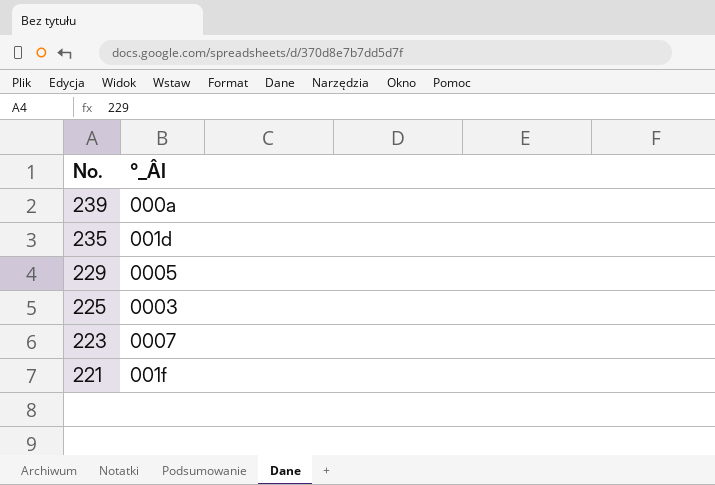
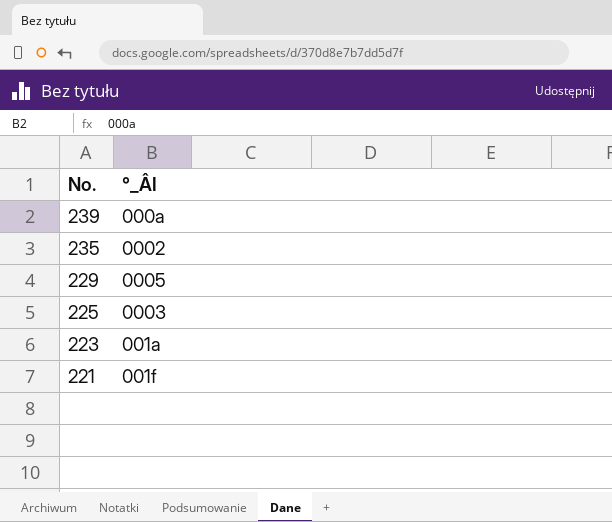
235 | °_ÂI: 001d -> 0002
223 | °_ÂI: 0007 -> 001a

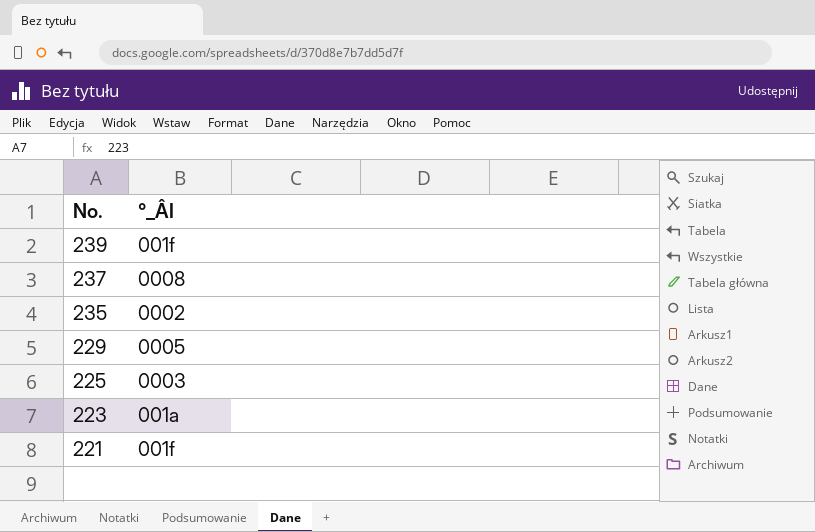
239 | °_ÂI: 000a -> 001f
row 237: none -> 0008

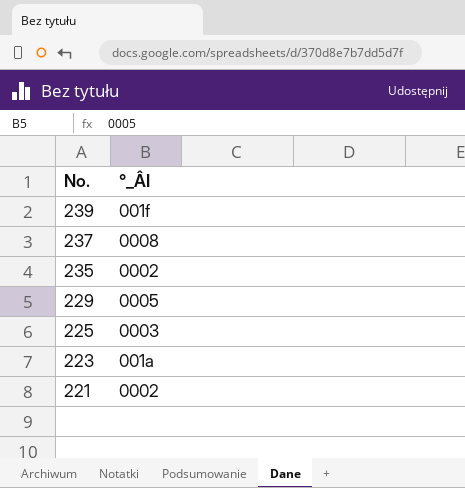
221 | °_ÂI: 001f -> 0002

